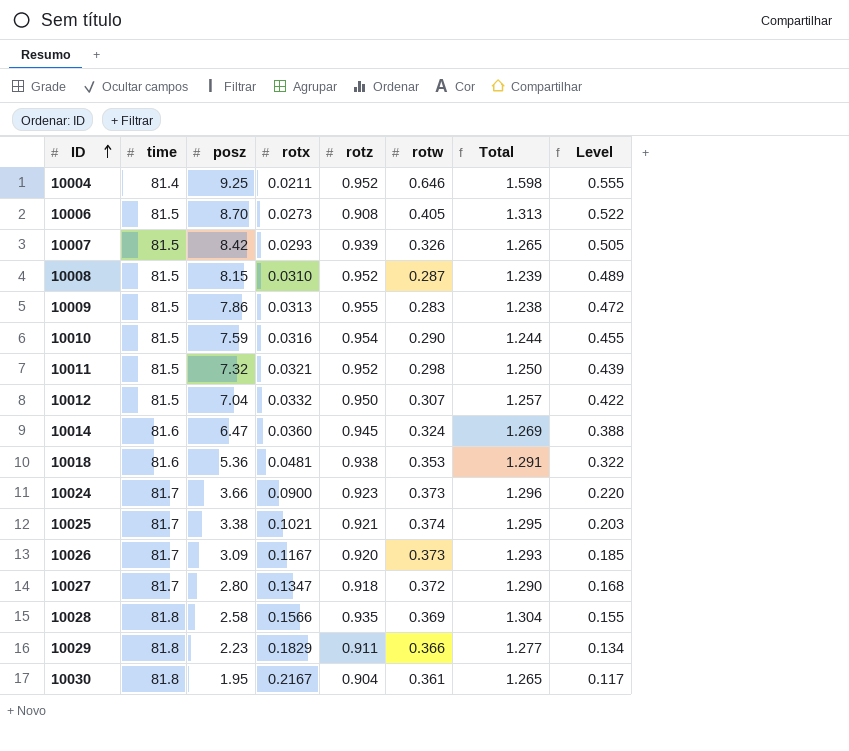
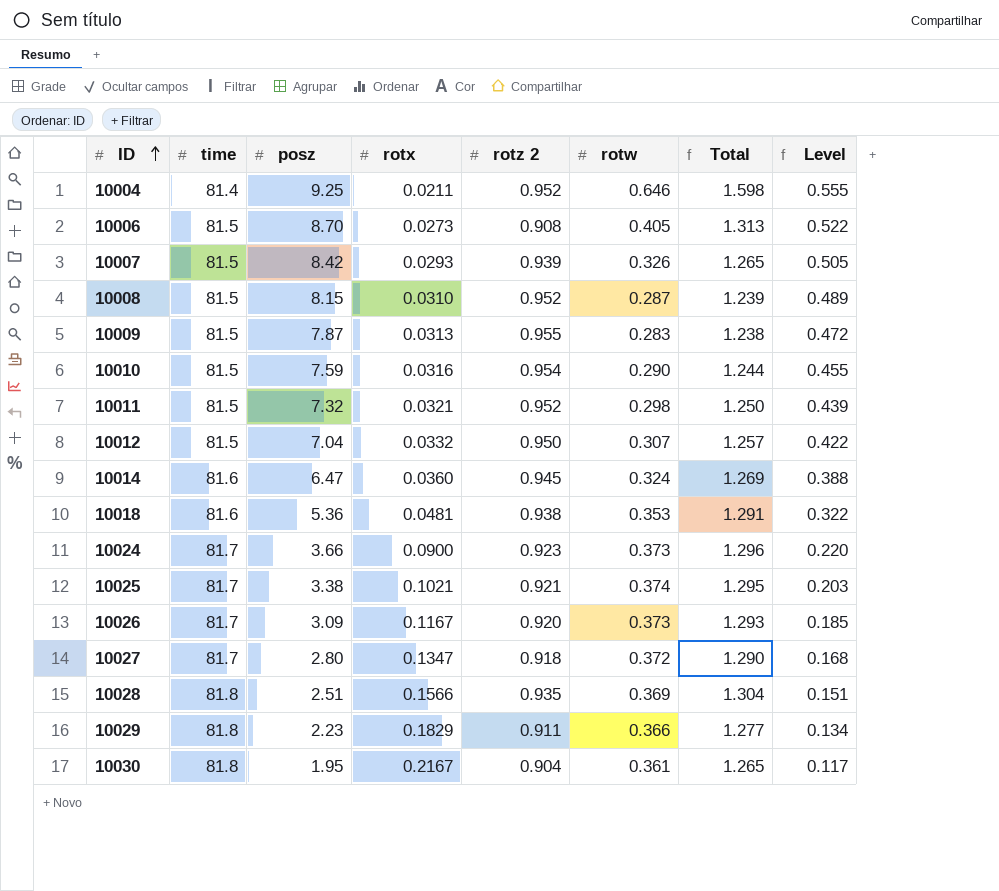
column name: rotz -> rotz 2
10009 | posz: 7.86 -> 7.87
10028 | posz: 2.58 -> 2.51
10028 | Level: 0.155 -> 0.151

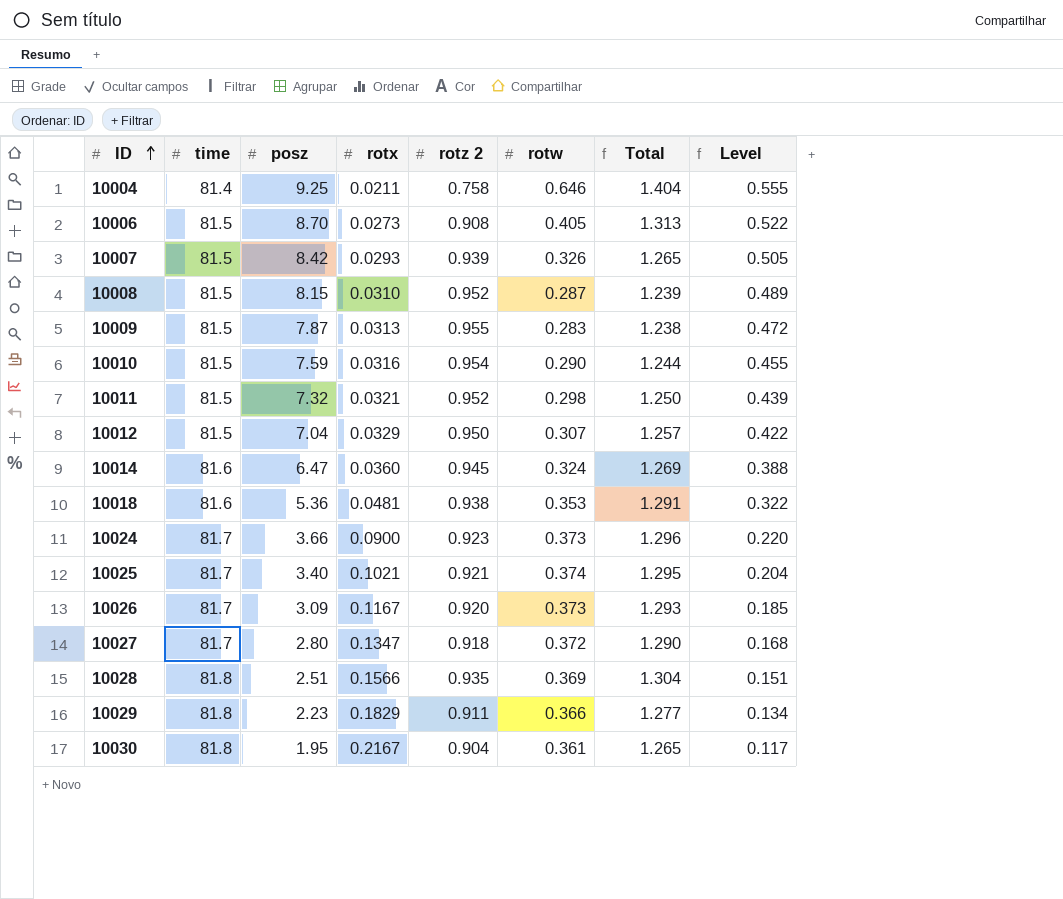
10004 | rotz 2: 0.952 -> 0.758
10004 | Total: 1.598 -> 1.404
10012 | rotx: 0.0332 -> 0.0329
10025 | posz: 3.38 -> 3.40
10025 | Level: 0.203 -> 0.204

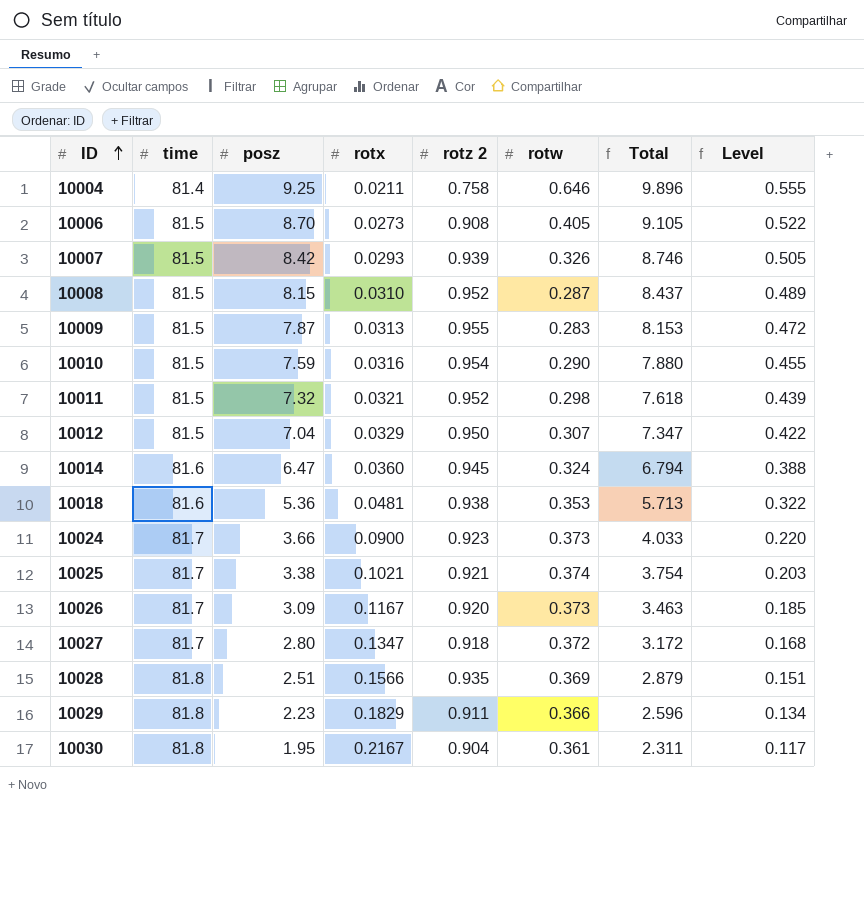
column Total | formula: [rotz 2] + [rotw] -> [posz] + [rotw]
10025 | posz: 3.40 -> 3.38
10025 | Level: 0.204 -> 0.203

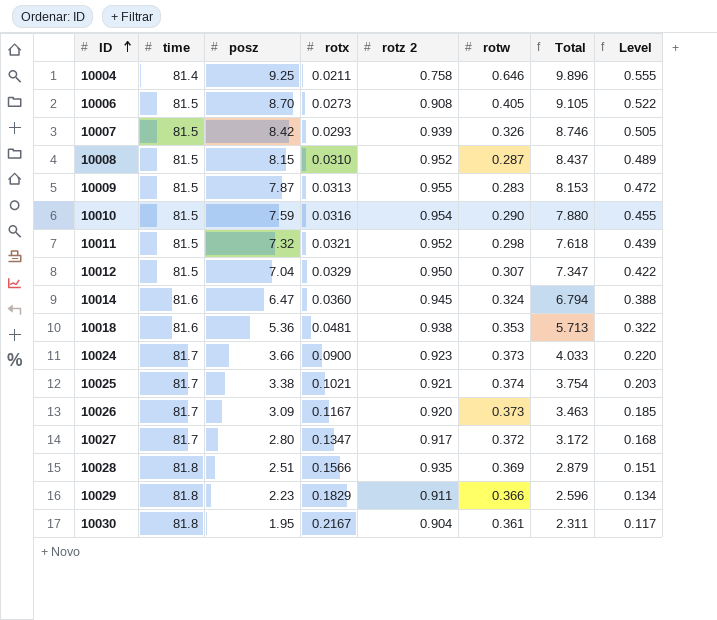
10027 | rotz 2: 0.918 -> 0.917

